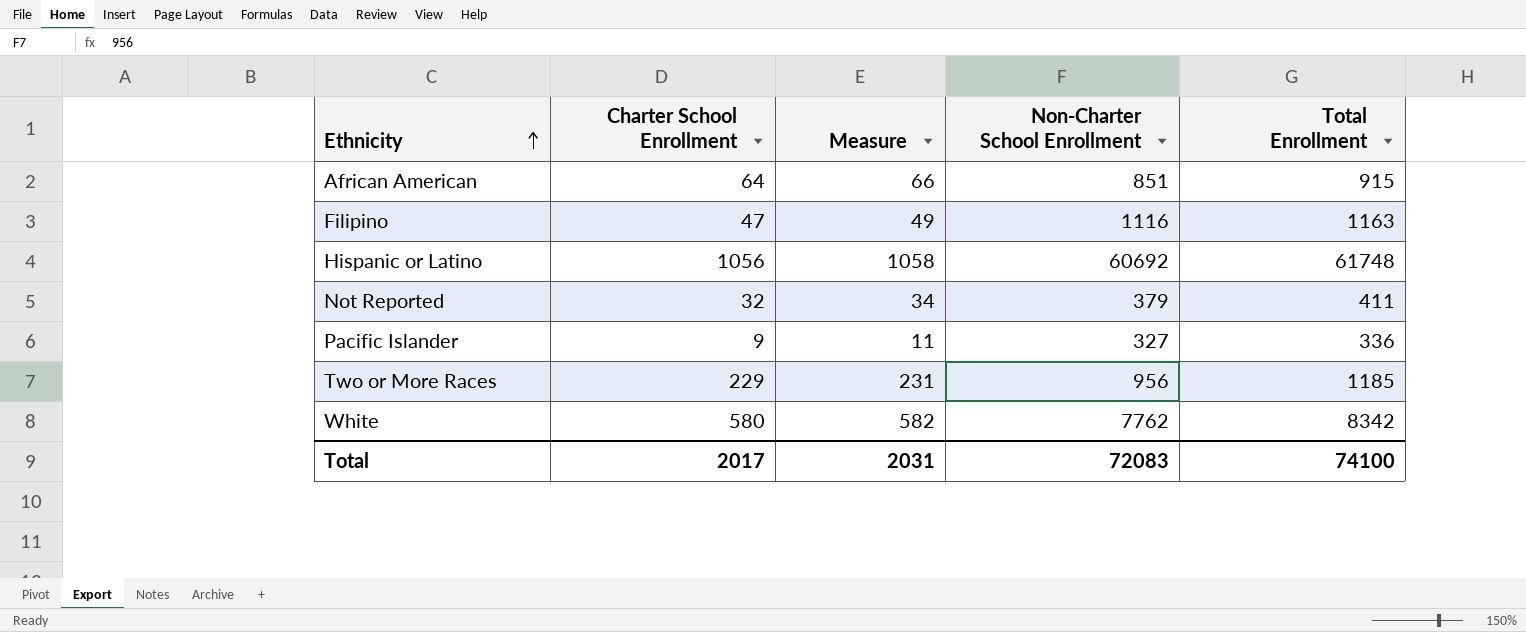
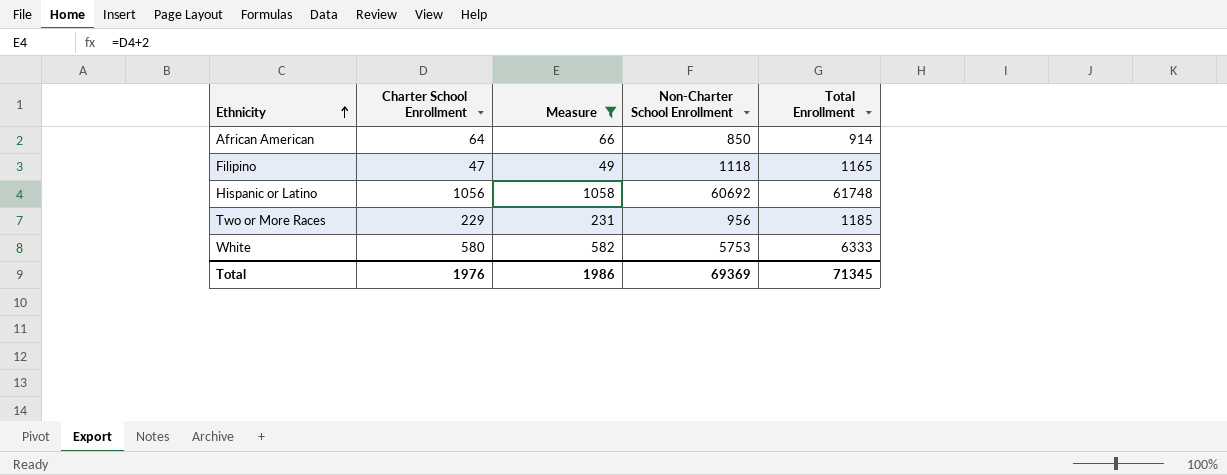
filter: none -> Measure >= 49
African American | Non-Charter School Enrollment: 851 -> 850
African American | Total Enrollment: 915 -> 914
Filipino | Non-Charter School Enrollment: 1116 -> 1118
Filipino | Total Enrollment: 1163 -> 1165
White | Non-Charter School Enrollment: 7762 -> 5753
White | Total Enrollment: 8342 -> 6333
Total | Charter School Enrollment: 2017 -> 1976
Total | Measure: 2031 -> 1986
Total | Non-Charter School Enrollment: 72083 -> 69369
Total | Total Enrollment: 74100 -> 71345

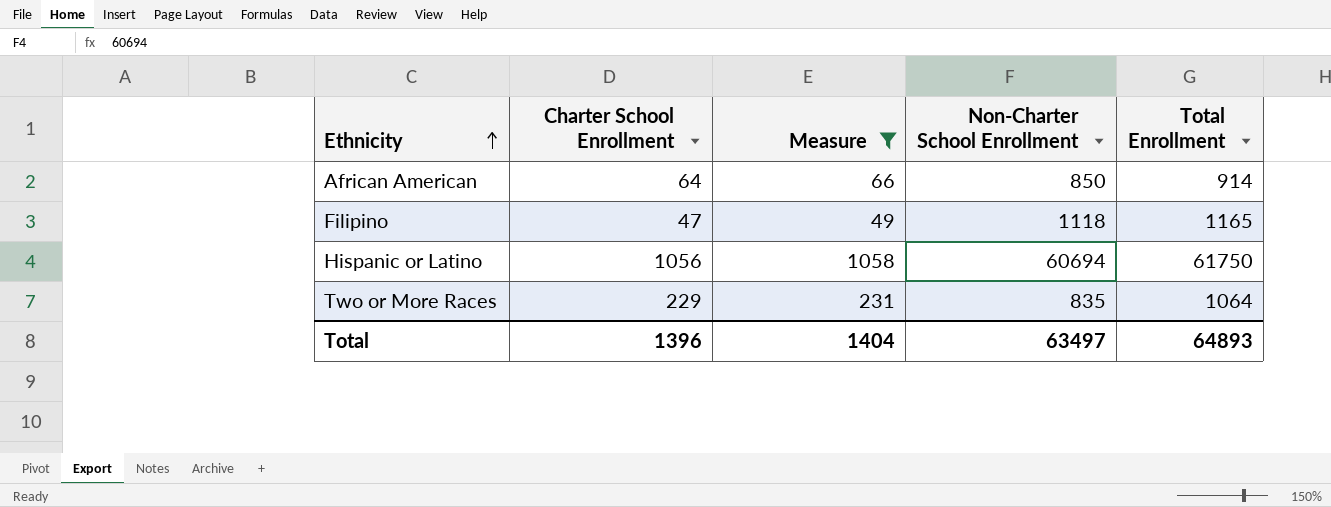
row White: 580 | 582 | 5753 | 6333 -> none
Hispanic or Latino | Non-Charter School Enrollment: 60692 -> 60694
Hispanic or Latino | Total Enrollment: 61748 -> 61750
Two or More Races | Non-Charter School Enrollment: 956 -> 835
Two or More Races | Total Enrollment: 1185 -> 1064
Total | Charter School Enrollment: 1976 -> 1396
Total | Measure: 1986 -> 1404
Total | Non-Charter School Enrollment: 69369 -> 63497
Total | Total Enrollment: 71345 -> 64893

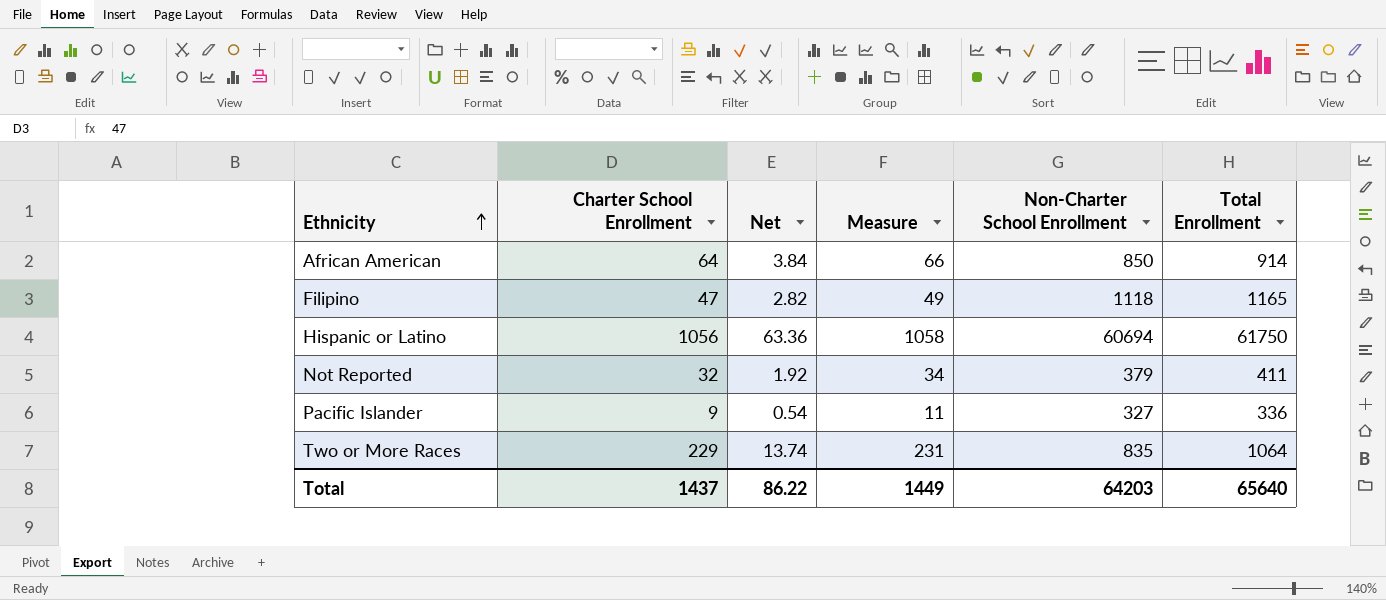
filter: Measure >= 49 -> none
column Net | formula: none -> [Charter School Enrollment] * 0.06
Total | Charter School Enrollment: 1396 -> 1437
Total | Measure: 1404 -> 1449
Total | Non-Charter School Enrollment: 63497 -> 64203
Total | Total Enrollment: 64893 -> 65640

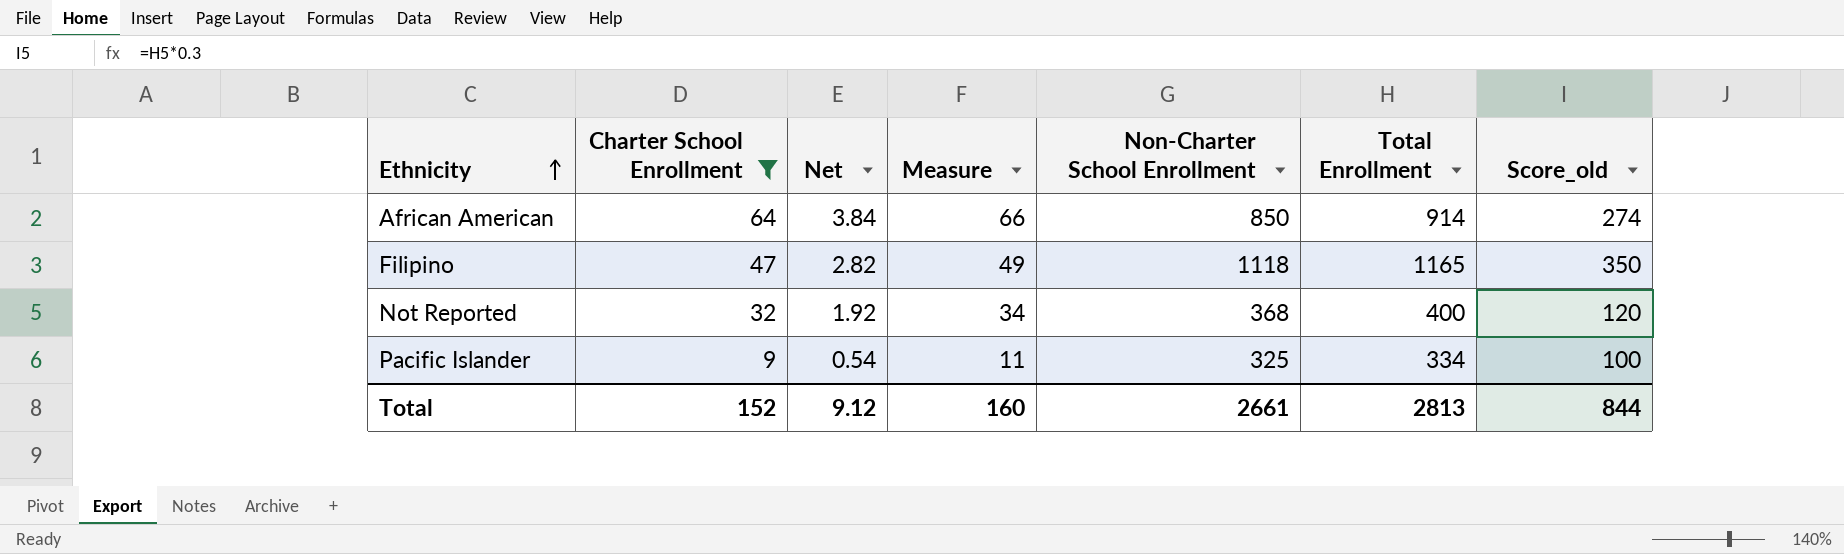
filter: none -> Charter School Enrollment <= 64
column Score_old | formula: none -> [Total Enrollment] * 0.3
Not Reported | Non-Charter School Enrollment: 379 -> 368
Not Reported | Total Enrollment: 411 -> 400
Pacific Islander | Non-Charter School Enrollment: 327 -> 325
Pacific Islander | Total Enrollment: 336 -> 334
Total | Charter School Enrollment: 1437 -> 152
Total | Net: 86.22 -> 9.12
Total | Measure: 1449 -> 160
Total | Non-Charter School Enrollment: 64203 -> 2661
Total | Total Enrollment: 65640 -> 2813

